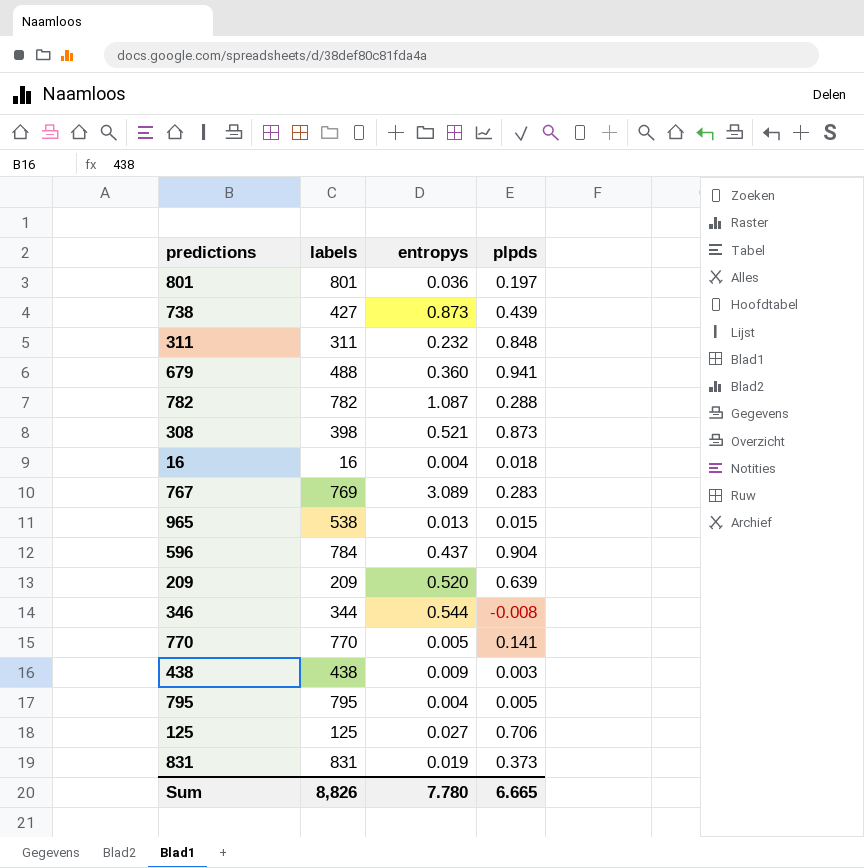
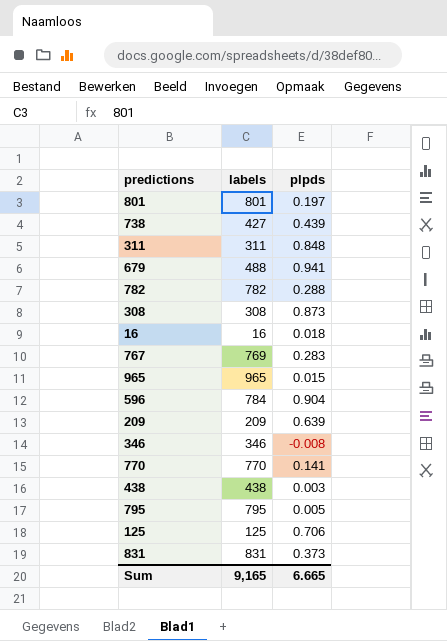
column entropys | position: 3 -> none
308 | labels: 398 -> 308
965 | labels: 538 -> 965
346 | labels: 344 -> 346
Sum | labels: 8,826 -> 9,165

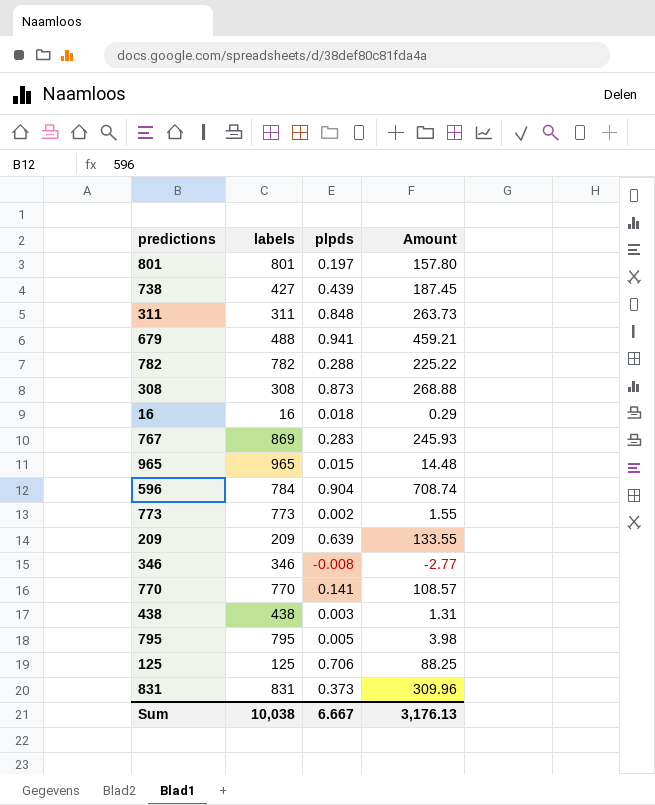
column Amount | formula: none -> [labels] * [plpds]
767 | labels: 769 -> 869
row 773: none -> 773 | 0.002 | 1.55
Sum | labels: 9,165 -> 10,038
Sum | plpds: 6.665 -> 6.667

